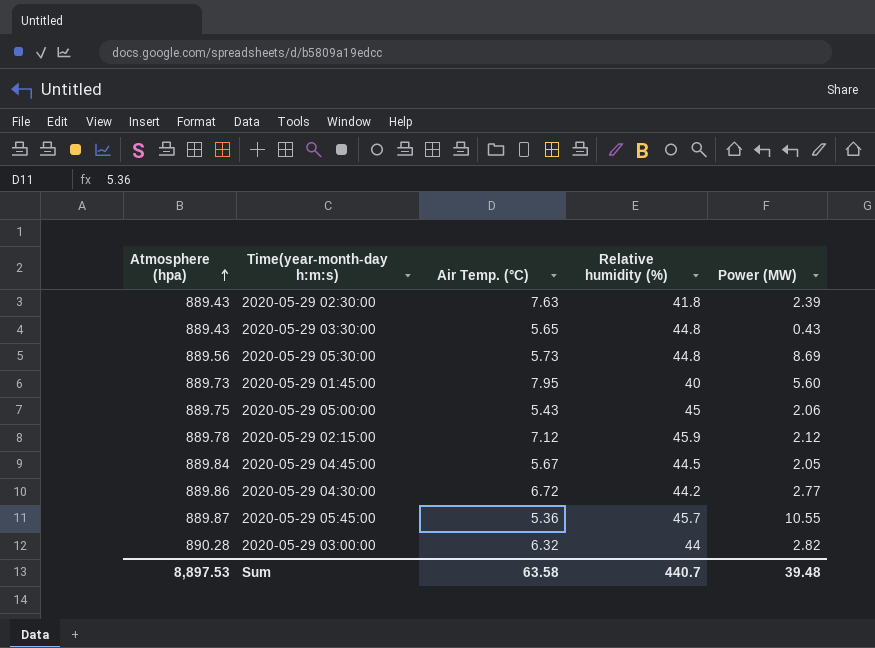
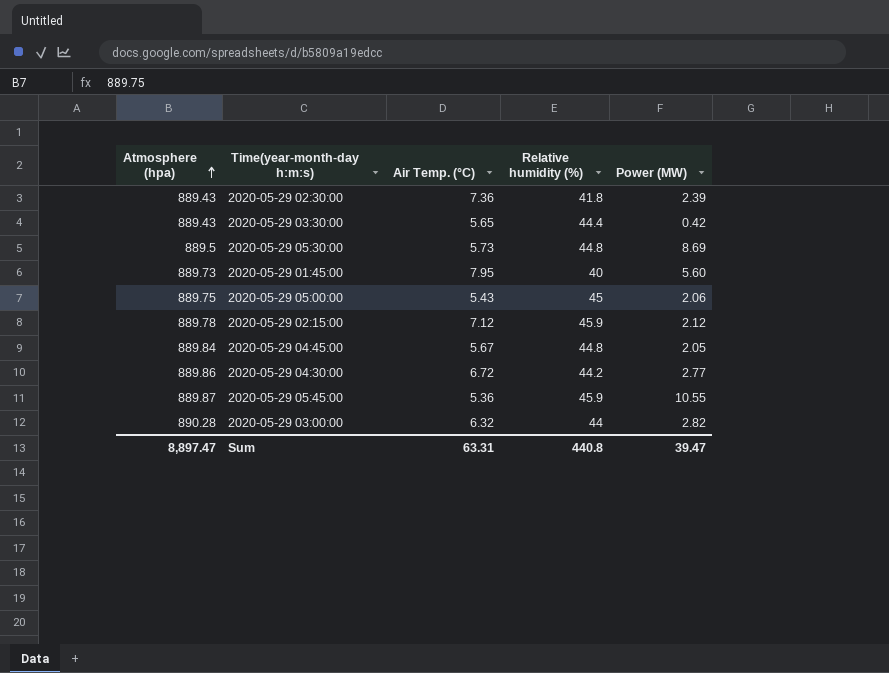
2020-05-29 02:30:00 | Air Temp. (°C): 7.63 -> 7.36
2020-05-29 03:30:00 | Relative humidity (%): 44.8 -> 44.4
2020-05-29 03:30:00 | Power (MW): 0.43 -> 0.42
2020-05-29 05:30:00 | Atmosphere (hpa): 889.56 -> 889.5
2020-05-29 04:45:00 | Relative humidity (%): 44.5 -> 44.8
2020-05-29 05:45:00 | Relative humidity (%): 45.7 -> 45.9
Sum | Atmosphere (hpa): 8,897.53 -> 8,897.47
Sum | Air Temp. (°C): 63.58 -> 63.31
Sum | Relative humidity (%): 440.7 -> 440.8
Sum | Power (MW): 39.48 -> 39.47

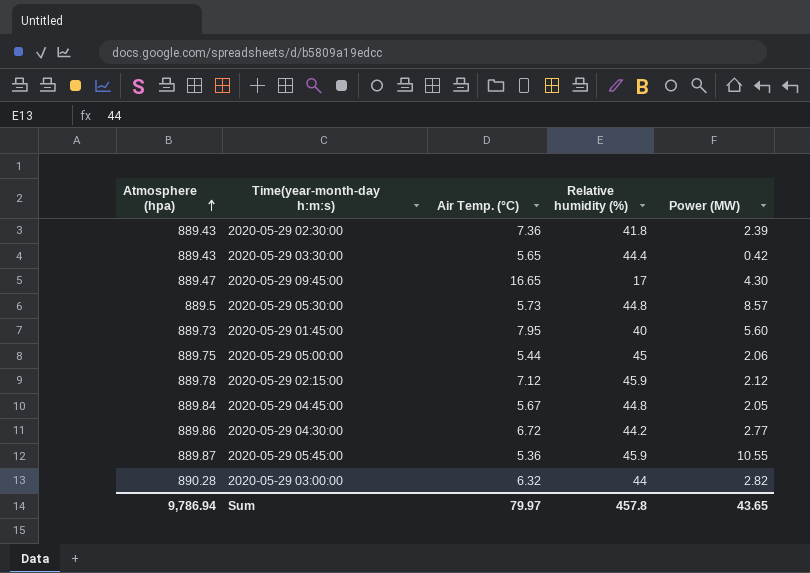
row 2020-05-29 09:45:00: none -> 889.47 | 16.65 | 17 | 4.30
2020-05-29 05:30:00 | Power (MW): 8.69 -> 8.57
2020-05-29 05:00:00 | Air Temp. (°C): 5.43 -> 5.44
Sum | Atmosphere (hpa): 8,897.47 -> 9,786.94
Sum | Air Temp. (°C): 63.31 -> 79.97
Sum | Relative humidity (%): 440.8 -> 457.8
Sum | Power (MW): 39.47 -> 43.65

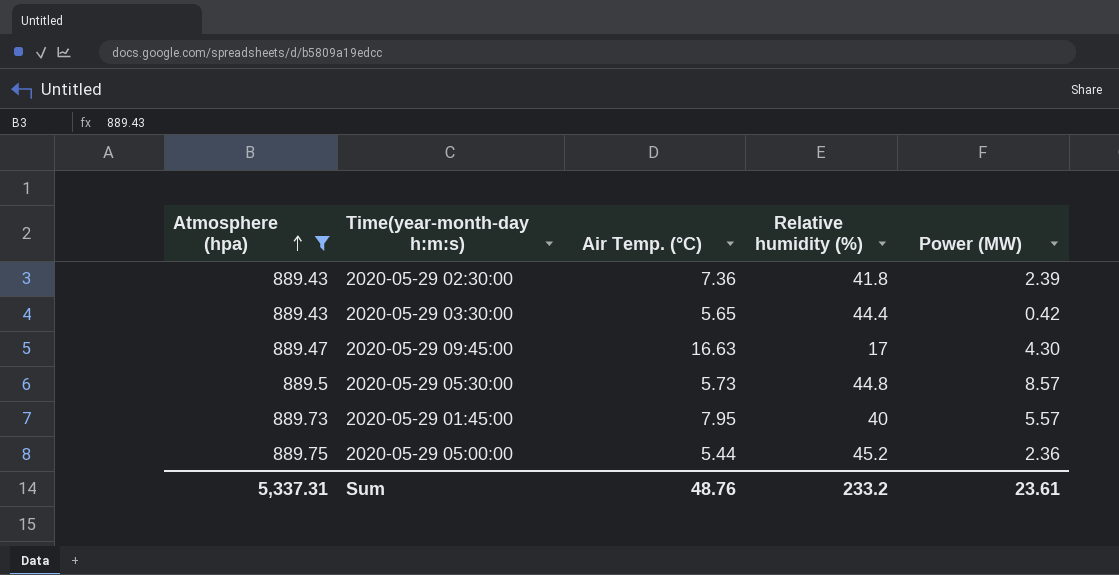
filter: none -> Atmosphere (hpa) <= 889.75
2020-05-29 09:45:00 | Air Temp. (°C): 16.65 -> 16.63
2020-05-29 01:45:00 | Power (MW): 5.60 -> 5.57
2020-05-29 05:00:00 | Relative humidity (%): 45 -> 45.2
2020-05-29 05:00:00 | Power (MW): 2.06 -> 2.36
Sum | Atmosphere (hpa): 9,786.94 -> 5,337.31
Sum | Air Temp. (°C): 79.97 -> 48.76
Sum | Relative humidity (%): 457.8 -> 233.2
Sum | Power (MW): 43.65 -> 23.61

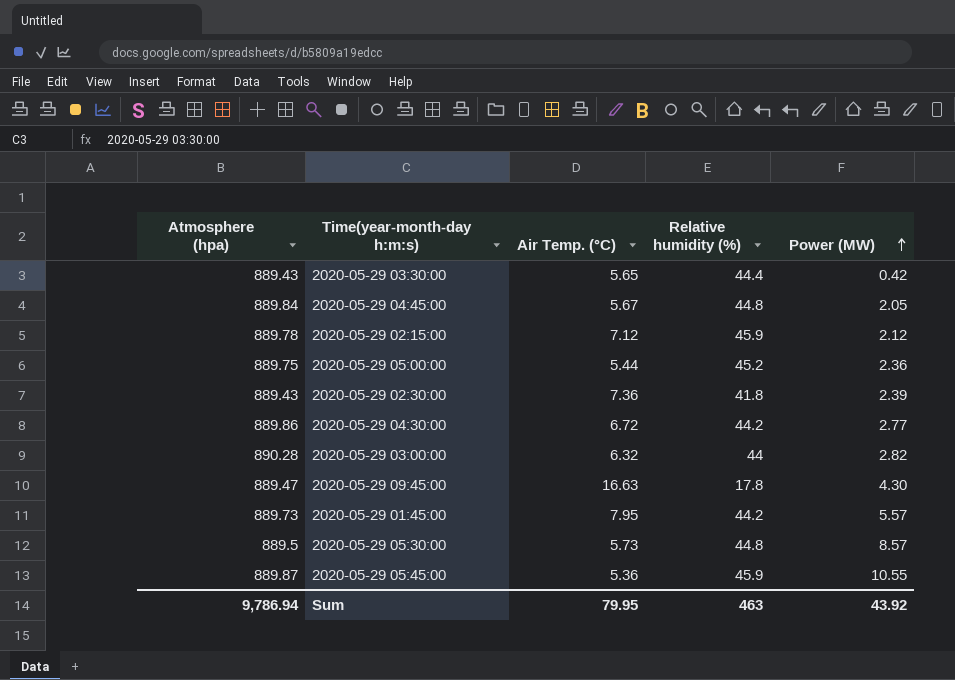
filter: Atmosphere (hpa) <= 889.75 -> none
row order: Atmosphere (hpa) ascending -> Power (MW) ascending
2020-05-29 09:45:00 | Relative humidity (%): 17 -> 17.8
2020-05-29 01:45:00 | Relative humidity (%): 40 -> 44.2
Sum | Atmosphere (hpa): 5,337.31 -> 9,786.94
Sum | Air Temp. (°C): 48.76 -> 79.95
Sum | Relative humidity (%): 233.2 -> 463
Sum | Power (MW): 23.61 -> 43.92

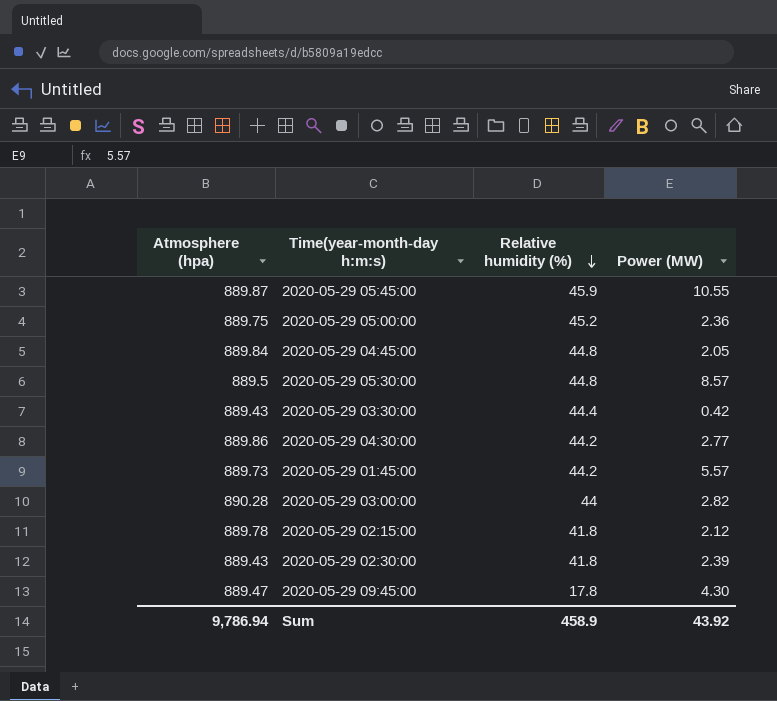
row order: Power (MW) ascending -> Relative humidity (%) descending
column Air Temp. (°C) | position: 3 -> none
2020-05-29 02:15:00 | Relative humidity (%): 45.9 -> 41.8
Sum | Relative humidity (%): 463 -> 458.9

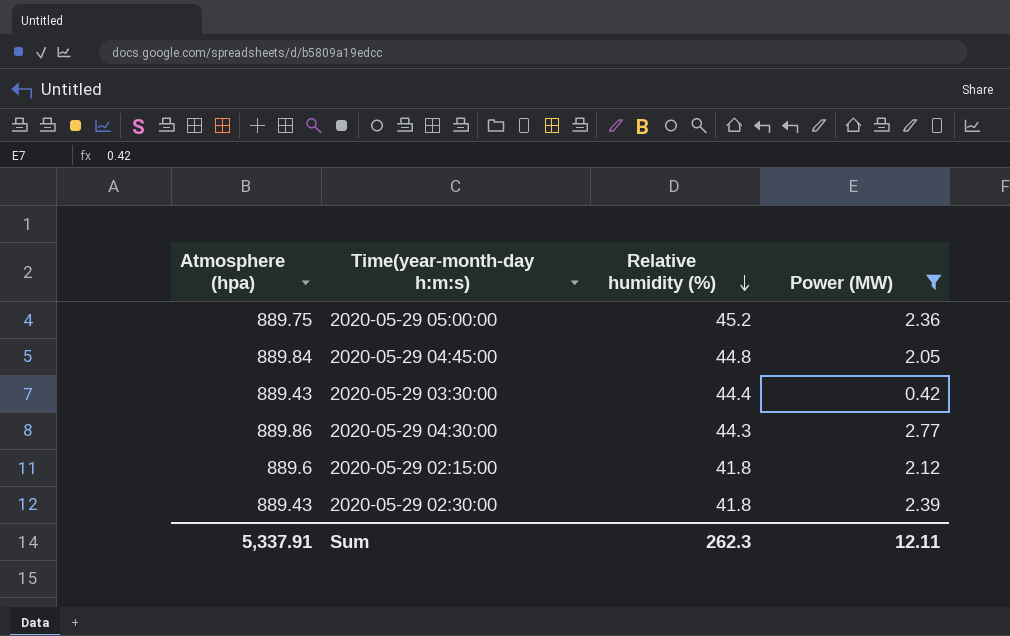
filter: none -> Power (MW) <= 2.77
2020-05-29 04:30:00 | Relative humidity (%): 44.2 -> 44.3
2020-05-29 02:15:00 | Atmosphere (hpa): 889.78 -> 889.6
Sum | Atmosphere (hpa): 9,786.94 -> 5,337.91
Sum | Relative humidity (%): 458.9 -> 262.3
Sum | Power (MW): 43.92 -> 12.11

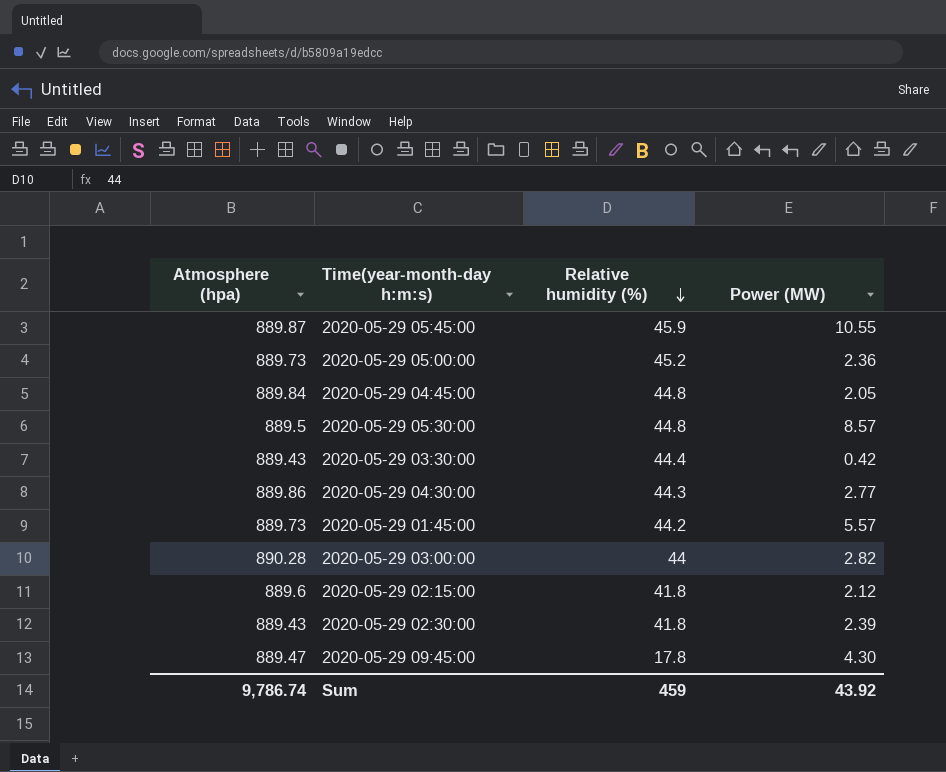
filter: Power (MW) <= 2.77 -> none
2020-05-29 05:00:00 | Atmosphere (hpa): 889.75 -> 889.73
Sum | Atmosphere (hpa): 5,337.91 -> 9,786.74
Sum | Relative humidity (%): 262.3 -> 459
Sum | Power (MW): 12.11 -> 43.92

